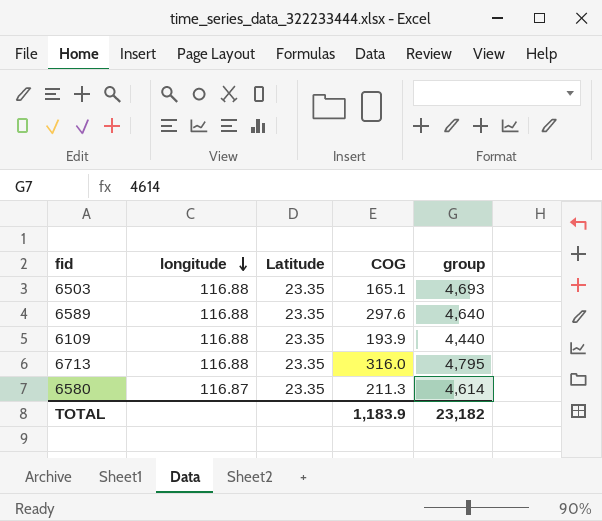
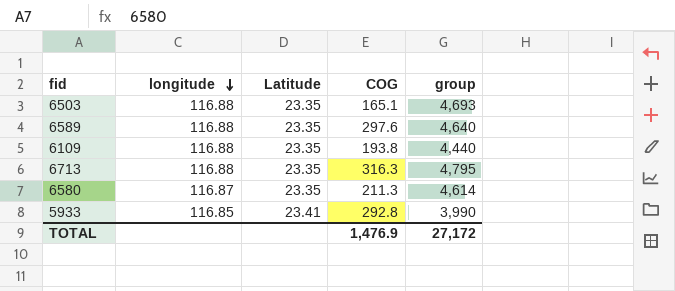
6109 | COG: 193.9 -> 193.8
6713 | COG: 316.0 -> 316.3
row 5933: none -> 116.85 | 23.41 | 292.8 | 3,990
TOTAL | COG: 1,183.9 -> 1,476.9
TOTAL | group: 23,182 -> 27,172

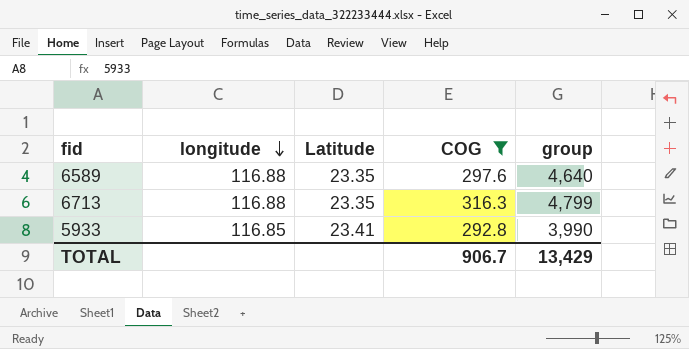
filter: none -> COG >= 292.8
6713 | group: 4,795 -> 4,799
TOTAL | COG: 1,476.9 -> 906.7
TOTAL | group: 27,172 -> 13,429

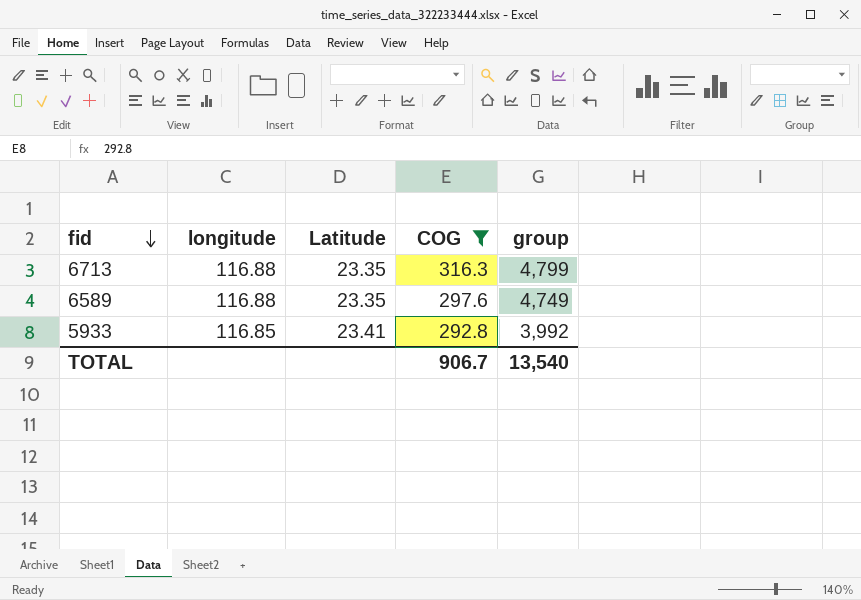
row order: longitude descending -> fid descending
6589 | group: 4,640 -> 4,749
5933 | group: 3,990 -> 3,992
TOTAL | group: 13,429 -> 13,540

